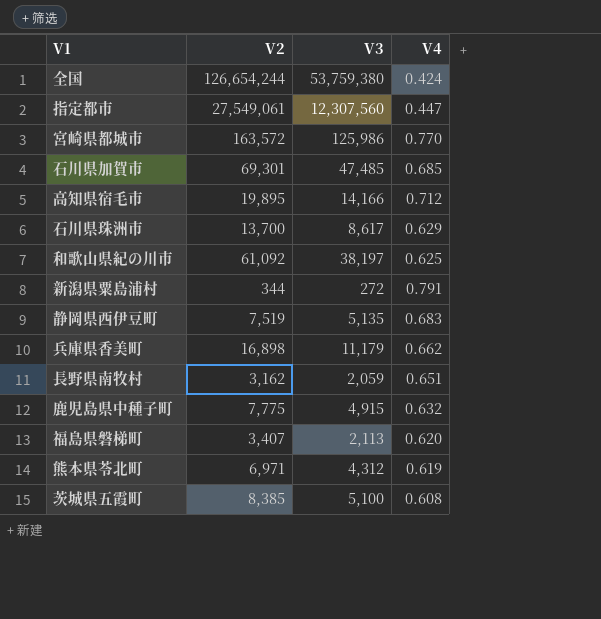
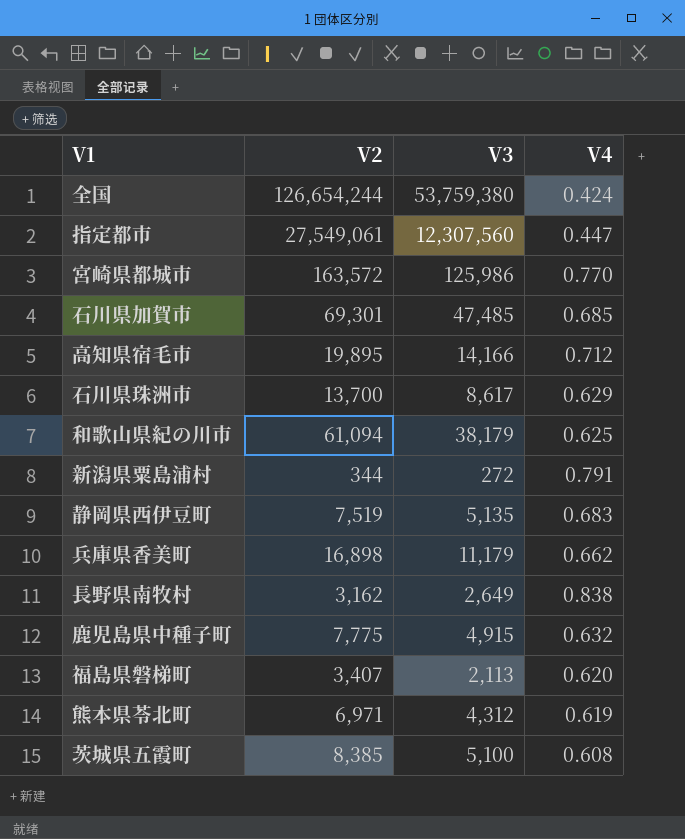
和歌山県紀の川市 | V2: 61,092 -> 61,094
和歌山県紀の川市 | V3: 38,197 -> 38,179
長野県南牧村 | V3: 2,059 -> 2,649
長野県南牧村 | V4: 0.651 -> 0.838

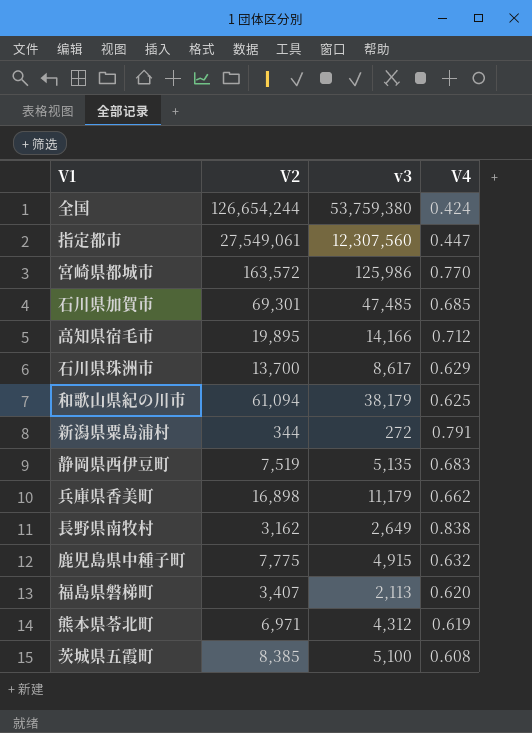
column name: V3 -> v3

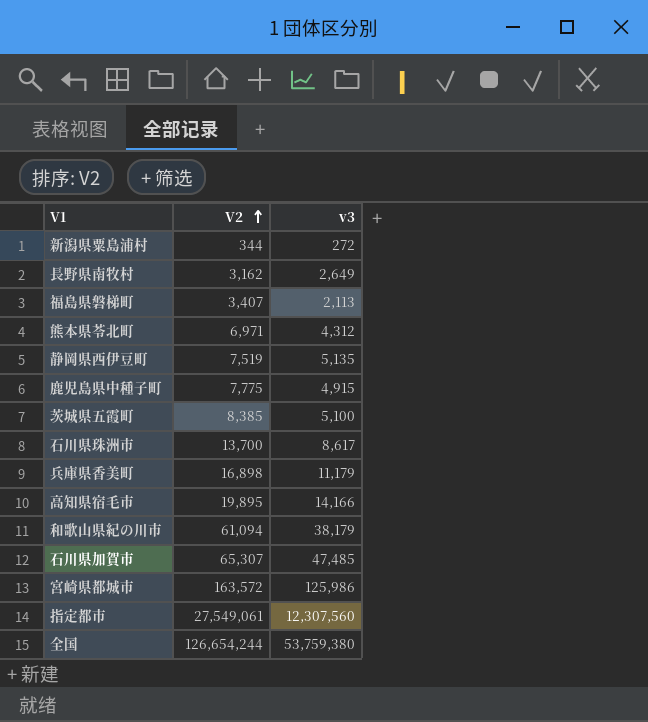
row order: none -> V2 ascending
column V4 | formula: [v3] / [V2] -> none
石川県加賀市 | V2: 69,301 -> 65,307

